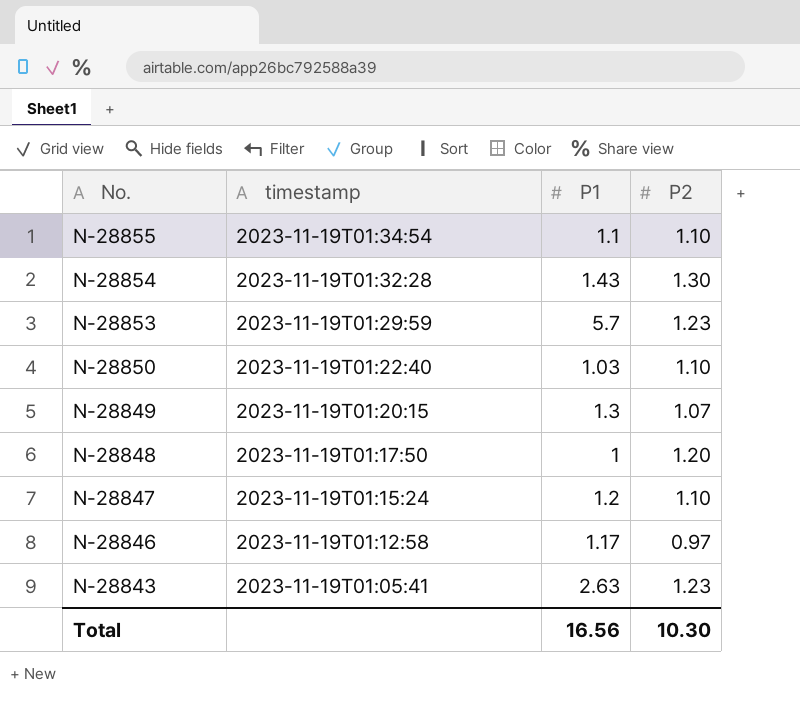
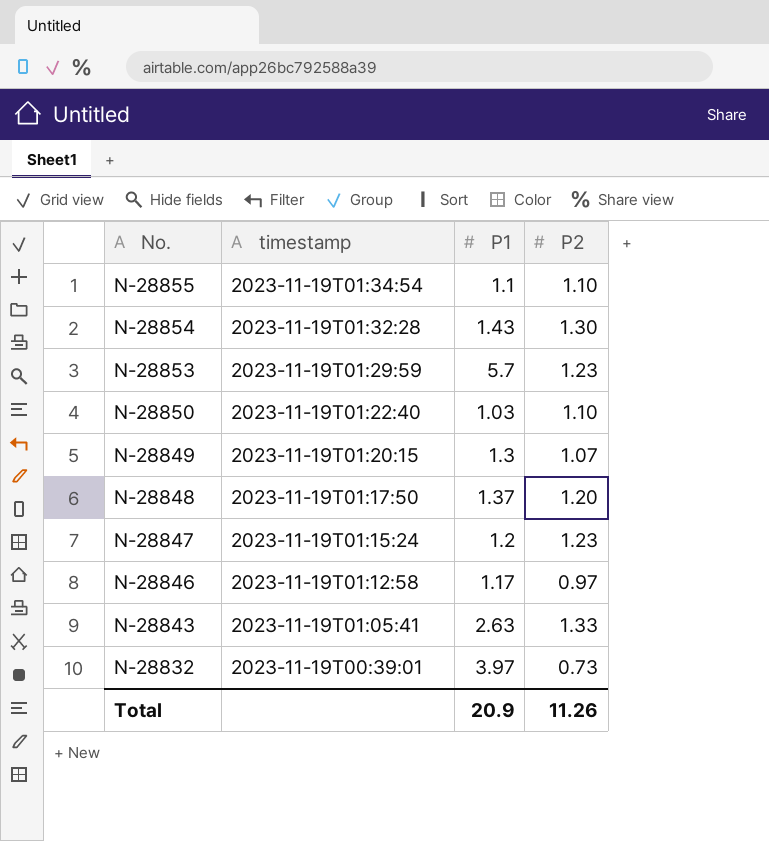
N-28848 | P1: 1 -> 1.37
N-28847 | P2: 1.10 -> 1.23
N-28843 | P2: 1.23 -> 1.33
row N-28832: none -> 2023-11-19T00:39:01 | 3.97 | 0.73
Total | P1: 16.56 -> 20.9
Total | P2: 10.30 -> 11.26

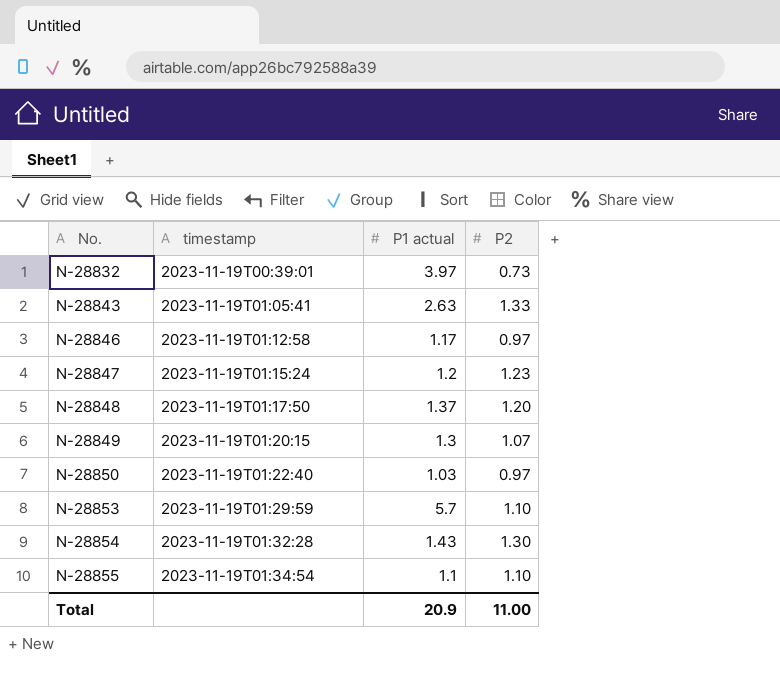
row order: No. descending -> No. ascending
column name: P1 -> P1 actual
N-28850 | P2: 1.10 -> 0.97
N-28853 | P2: 1.23 -> 1.10
Total | P2: 11.26 -> 11.00

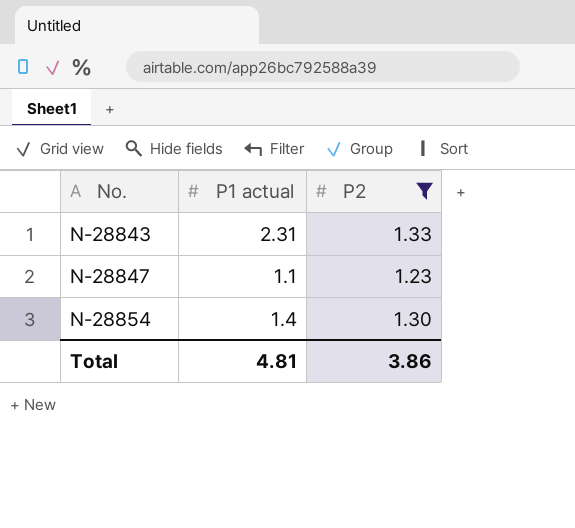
filter: none -> P2 >= 1.23
column timestamp | position: 2 -> none
N-28843 | P1 actual: 2.63 -> 2.31
N-28847 | P1 actual: 1.2 -> 1.1
N-28854 | P1 actual: 1.43 -> 1.4
Total | P1 actual: 20.9 -> 4.81
Total | P2: 11.00 -> 3.86

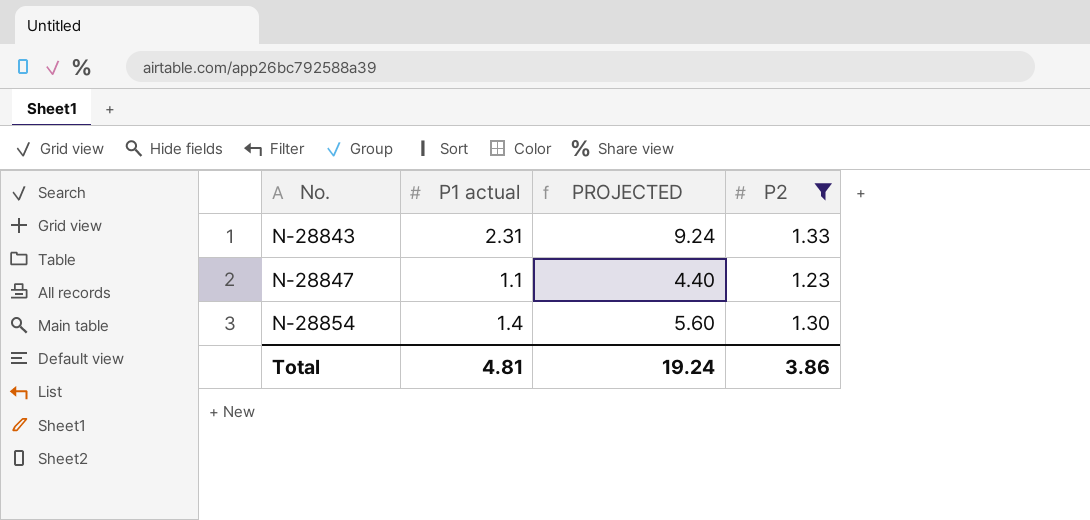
column PROJECTED | formula: none -> [P1 actual] * 4

